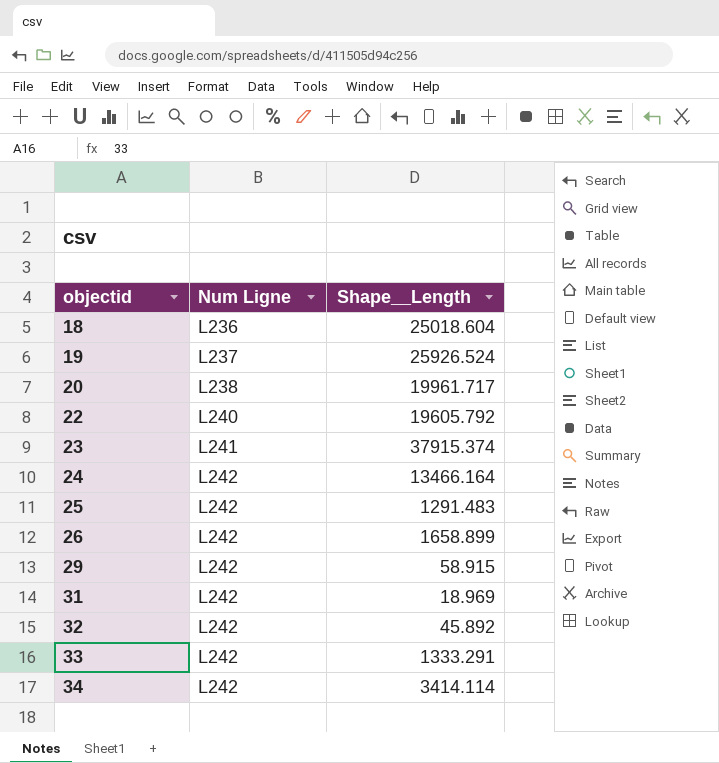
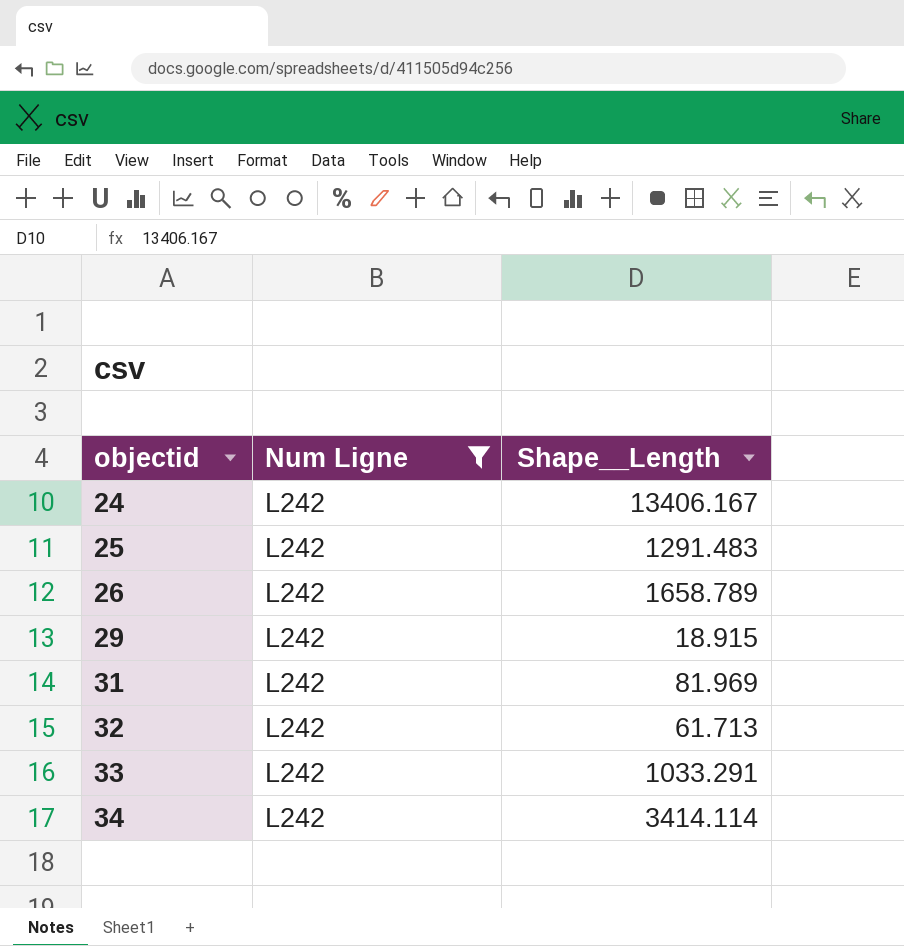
filter: none -> Num Ligne = L242
24 | Shape__Length: 13466.164 -> 13406.167
26 | Shape__Length: 1658.899 -> 1658.789
29 | Shape__Length: 58.915 -> 18.915
31 | Shape__Length: 18.969 -> 81.969
32 | Shape__Length: 45.892 -> 61.713
33 | Shape__Length: 1333.291 -> 1033.291

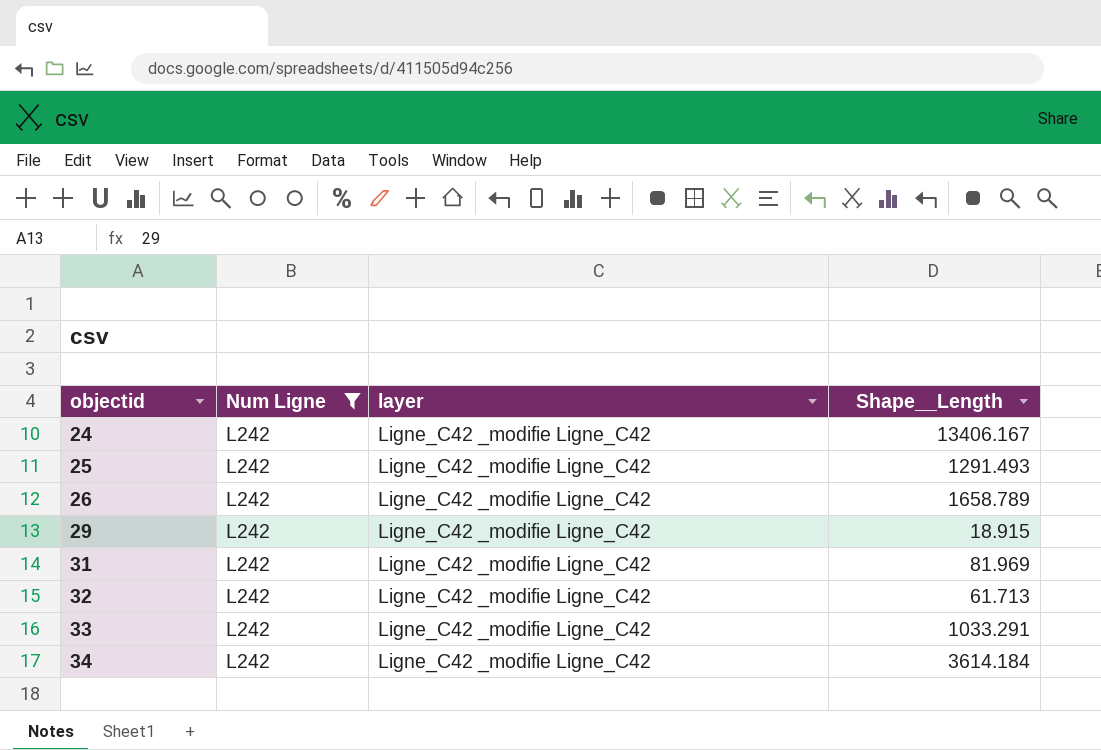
column layer | position: none -> 3
25 | Shape__Length: 1291.483 -> 1291.493
34 | Shape__Length: 3414.114 -> 3614.184

